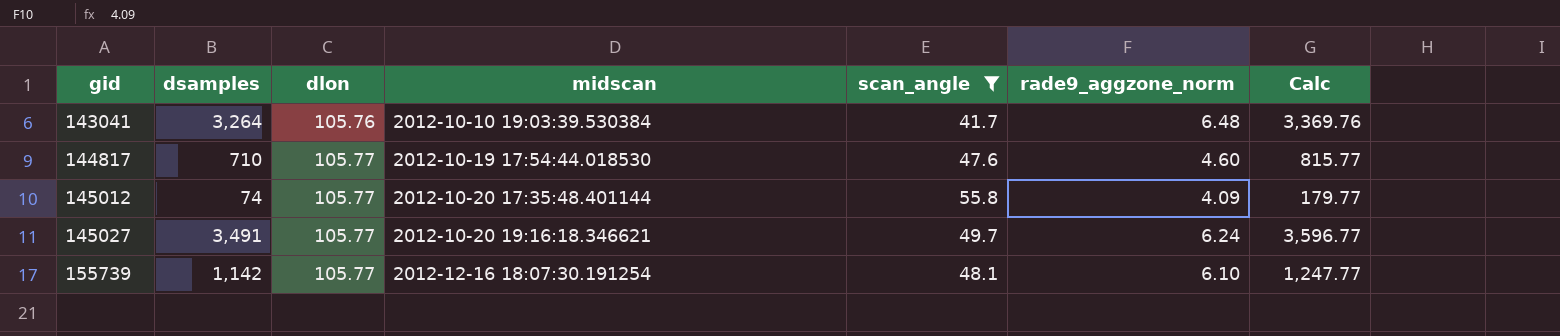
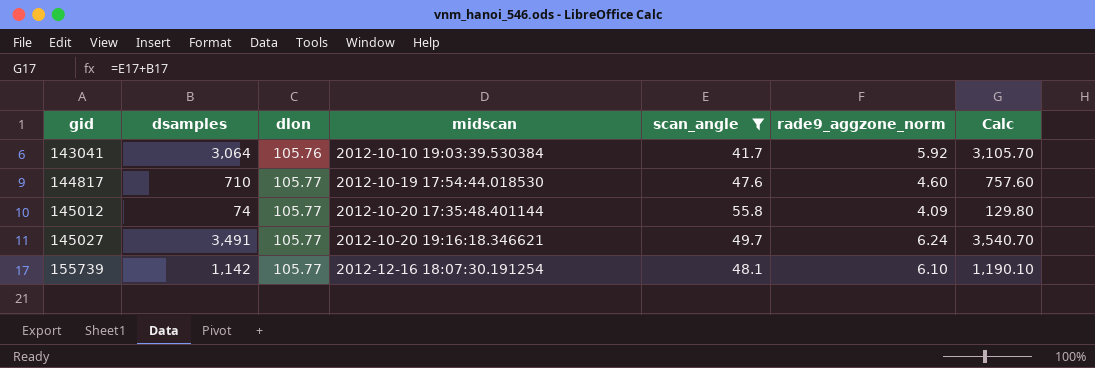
column Calc | formula: [dsamples] + [dlon] -> [dsamples] + [scan_angle]
143041 | dsamples: 3,264 -> 3,064
143041 | rade9_aggzone_norm: 6.48 -> 5.92

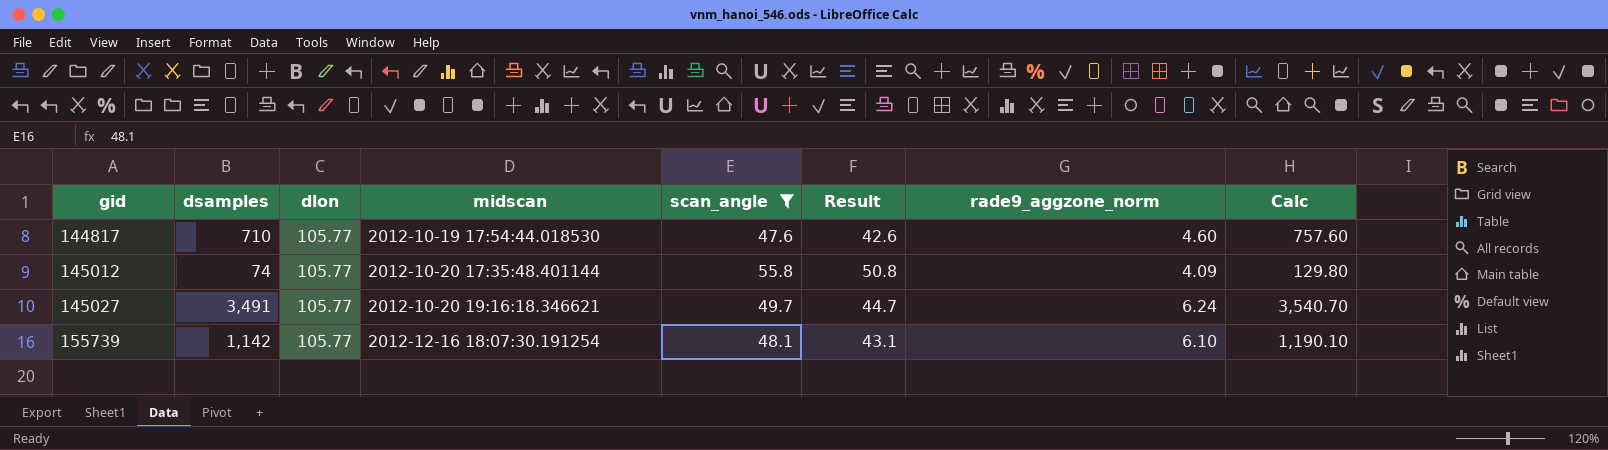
column Result | formula: none -> [scan_angle] - 5
row 143041: 3,064 | 105.76 | 2012-10-10 19:03:39.530384 | 41.7 | 5.92 | 3,105.70 -> none

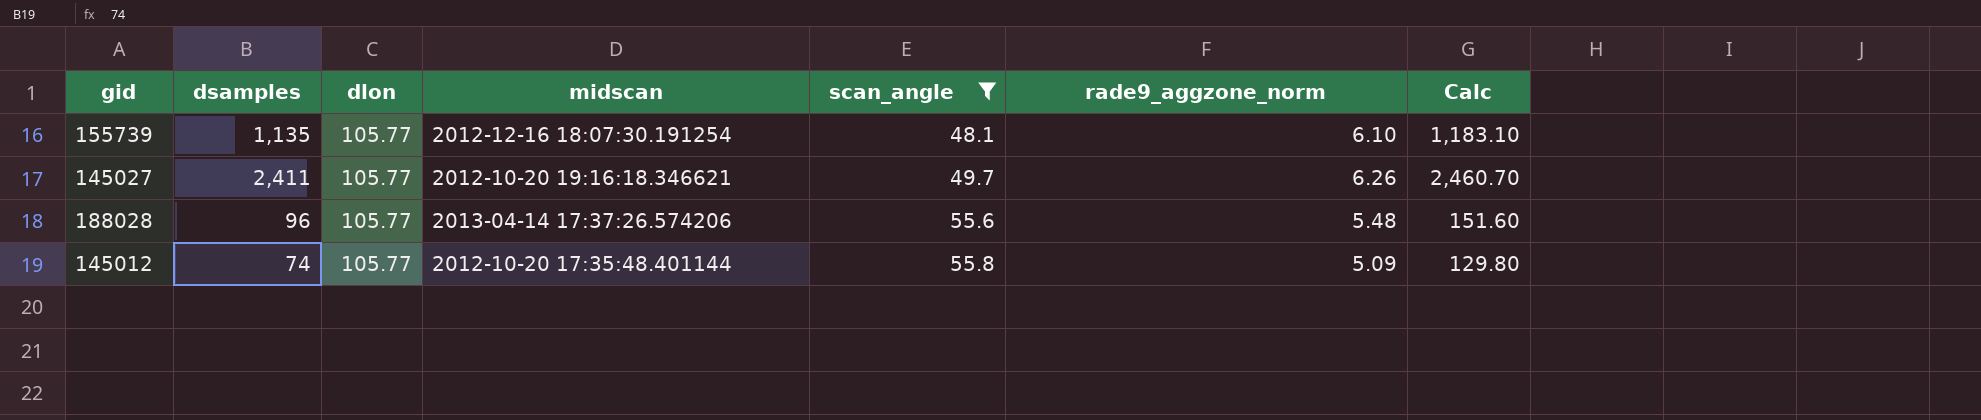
row order: gid ascending -> scan_angle ascending
column Result | formula: [scan_angle] - 5 -> none
row 144817: 710 | 105.77 | 2012-10-19 17:54:44.018530 | 47.6 | 42.6 | 4.60 | 757.60 -> none
155739 | dsamples: 1,142 -> 1,135
155739 | Calc: 1,190.10 -> 1,183.10
145027 | dsamples: 3,491 -> 2,411
145027 | rade9_aggzone_norm: 6.24 -> 6.26
145027 | Calc: 3,540.70 -> 2,460.70
row 188028: none -> 96 | 105.77 | 2013-04-14 17:37:26.574206 | 55.6 | 5.48 | 151.60
145012 | rade9_aggzone_norm: 4.09 -> 5.09

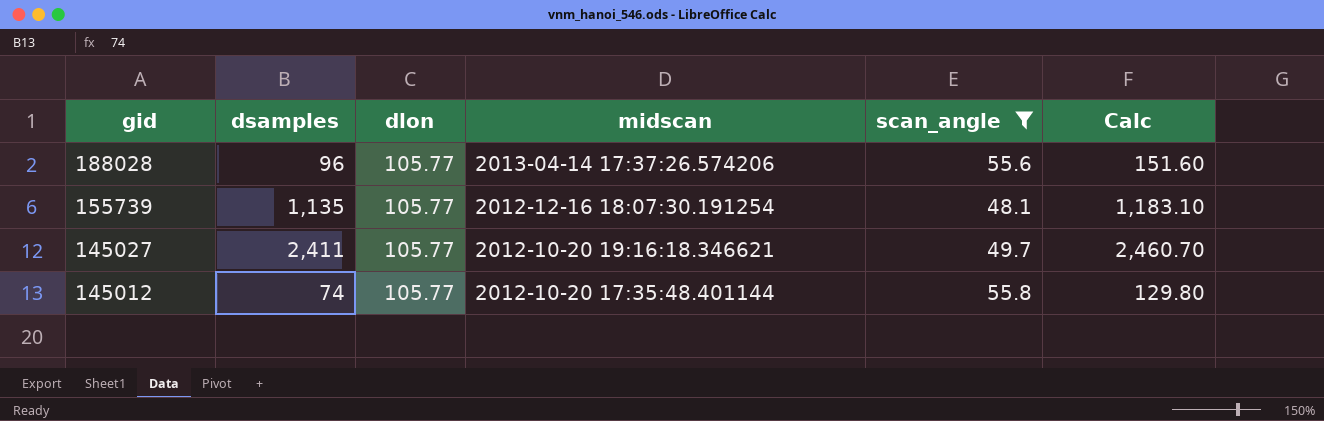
row order: scan_angle ascending -> gid descending
column rade9_aggzone_norm | position: 6 -> none

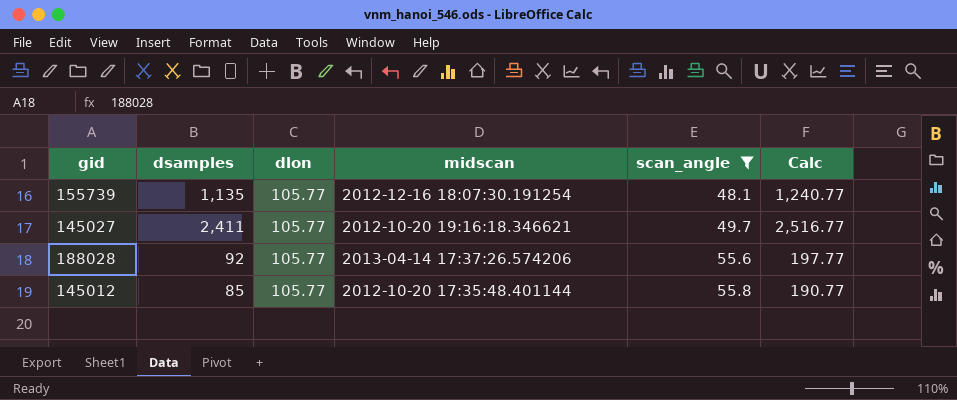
row order: gid descending -> scan_angle ascending
column Calc | formula: [dsamples] + [scan_angle] -> [dsamples] + [dlon]
188028 | dsamples: 96 -> 92
145012 | dsamples: 74 -> 85

